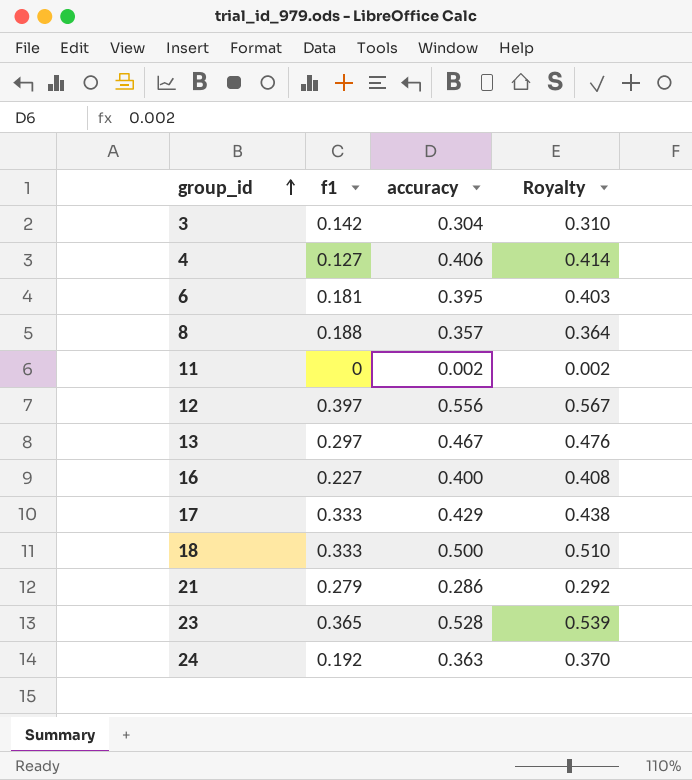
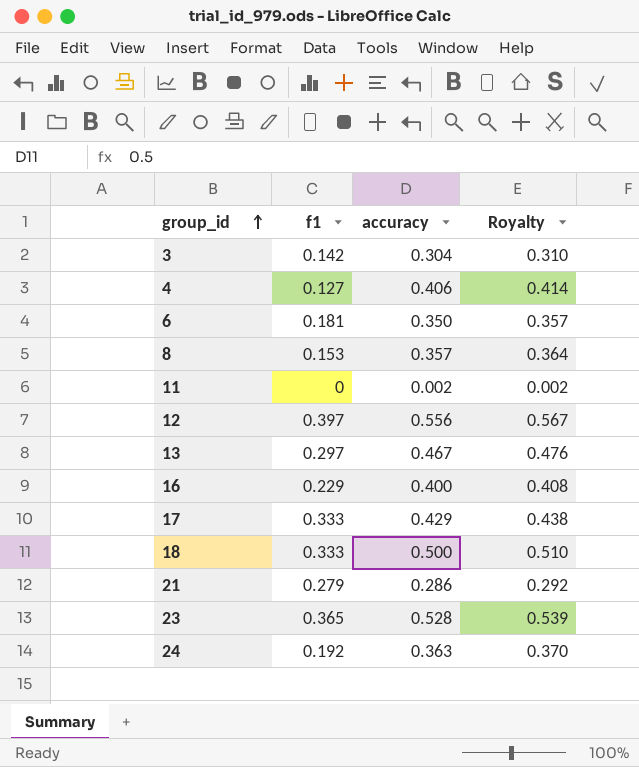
6 | accuracy: 0.395 -> 0.350
6 | Royalty: 0.403 -> 0.357
8 | f1: 0.188 -> 0.153
16 | f1: 0.227 -> 0.229

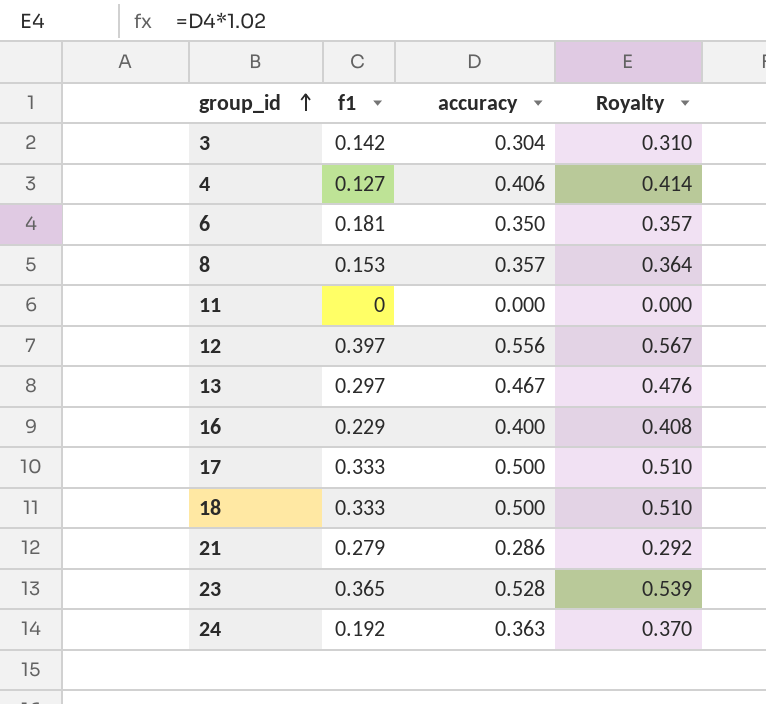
11 | accuracy: 0.002 -> 0.000
11 | Royalty: 0.002 -> 0.000
17 | accuracy: 0.429 -> 0.500
17 | Royalty: 0.438 -> 0.510

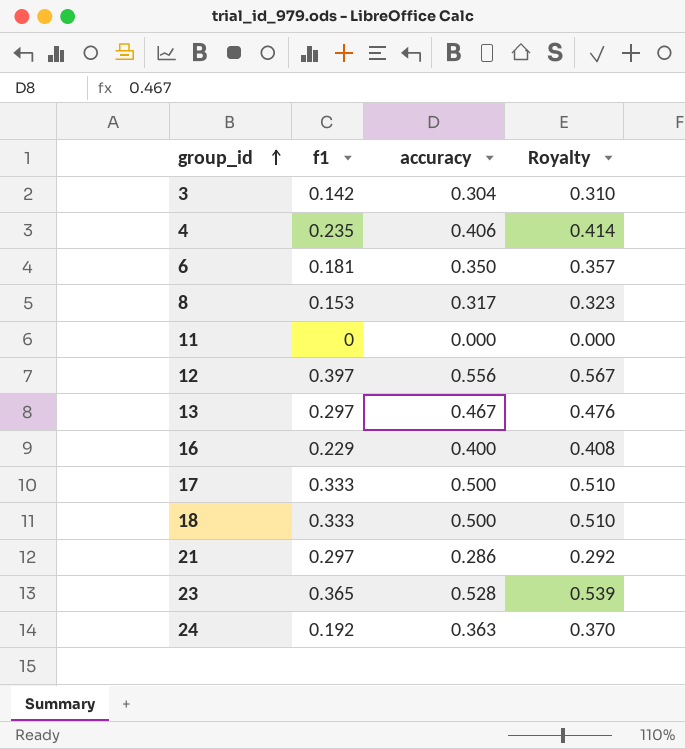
4 | f1: 0.127 -> 0.235
8 | accuracy: 0.357 -> 0.317
8 | Royalty: 0.364 -> 0.323
21 | f1: 0.279 -> 0.297

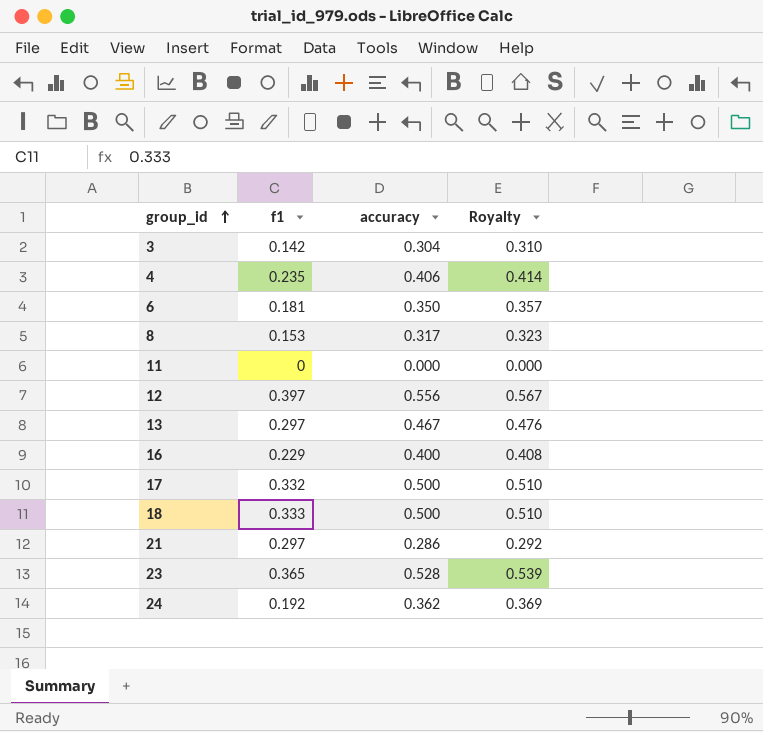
17 | f1: 0.333 -> 0.332
24 | accuracy: 0.363 -> 0.362
24 | Royalty: 0.370 -> 0.369

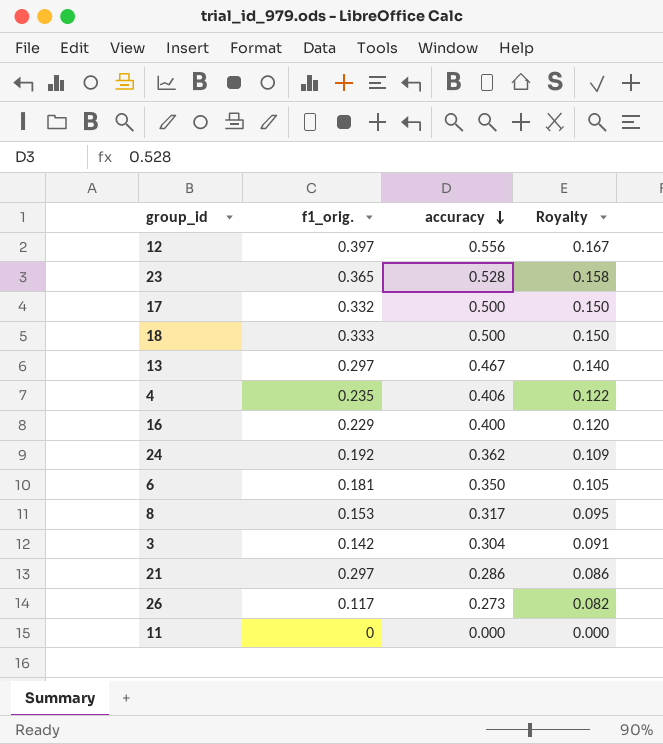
row order: group_id ascending -> accuracy descending
column name: f1 -> f1_orig.
column Royalty | formula: [accuracy] * 1.02 -> [accuracy] * 0.3
row 26: none -> 0.117 | 0.273 | 0.082

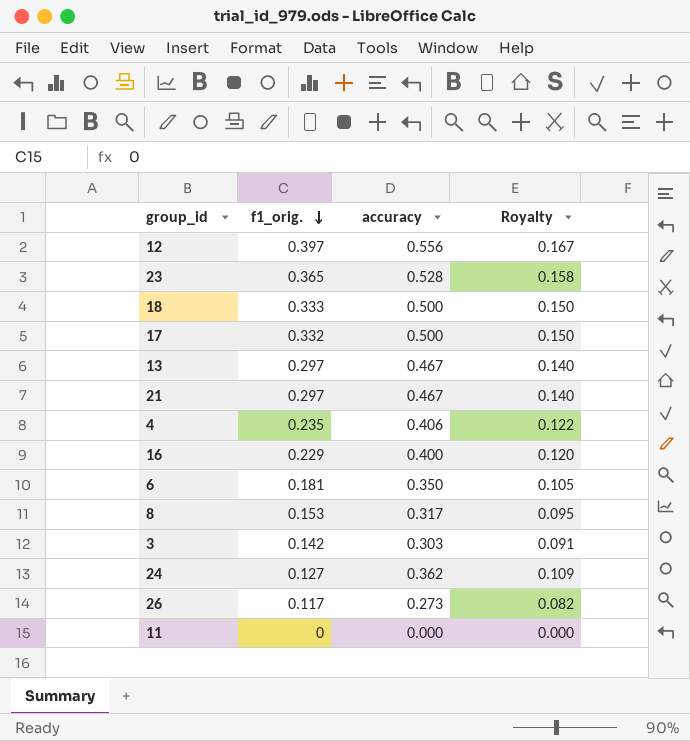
row order: accuracy descending -> f1_orig. descending
21 | accuracy: 0.286 -> 0.467
21 | Royalty: 0.086 -> 0.140
3 | accuracy: 0.304 -> 0.303
24 | f1_orig.: 0.192 -> 0.127

